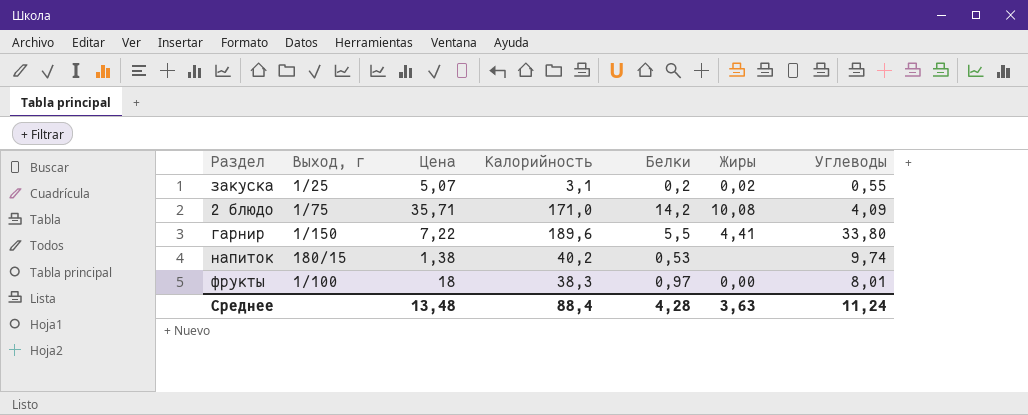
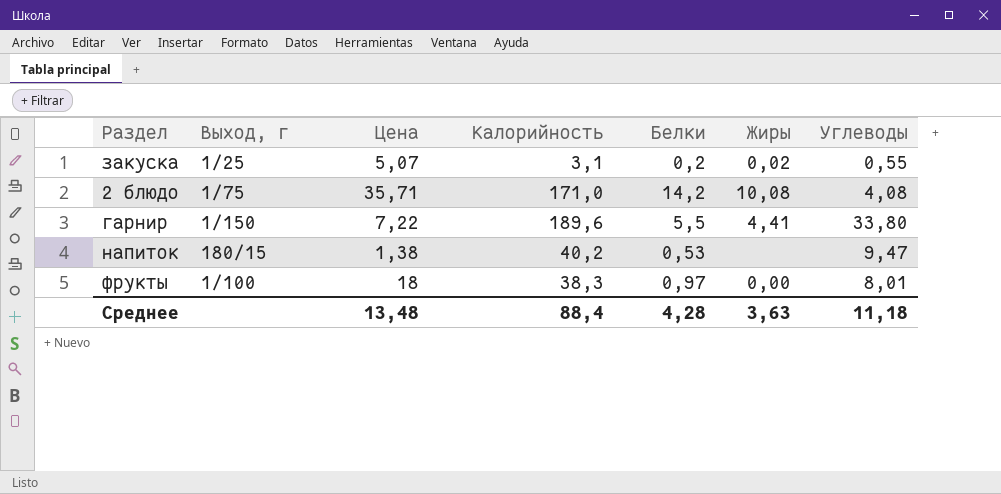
2 блюдо | Углеводы: 4,09 -> 4,08
напиток | Углеводы: 9,74 -> 9,47
Среднее | Углеводы: 11,24 -> 11,18

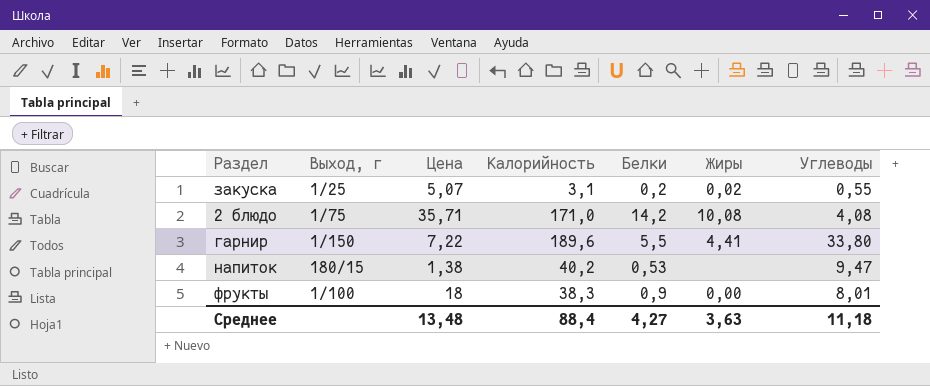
фрукты | Белки: 0,97 -> 0,9
Среднее | Белки: 4,28 -> 4,27

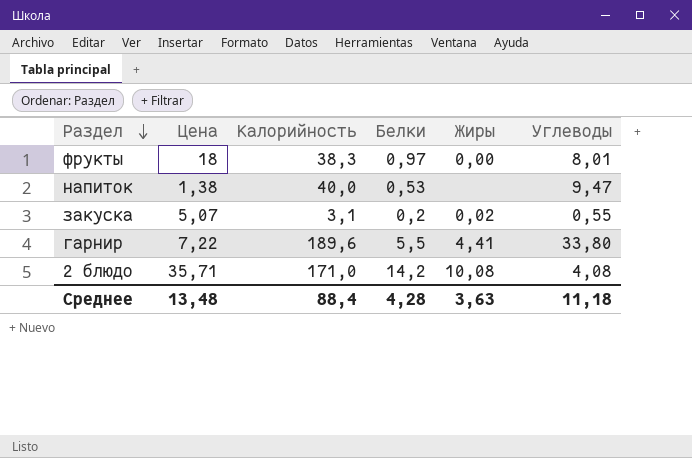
row order: none -> Раздел descending
column Выход, г | position: 2 -> none
фрукты | Белки: 0,9 -> 0,97
напиток | Калорийность: 40,2 -> 40,0
Среднее | Белки: 4,27 -> 4,28

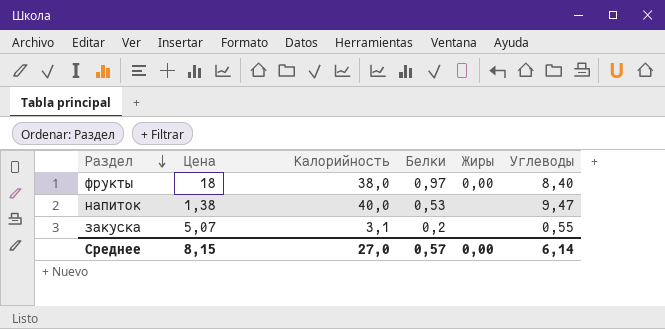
row гарнир: 7,22 | 189,6 | 5,5 | 4,41 | 33,80 -> none
row 2 блюдо: 35,71 | 171,0 | 14,2 | 10,08 | 4,08 -> none
фрукты | Калорийность: 38,3 -> 38,0
фрукты | Углеводы: 8,01 -> 8,40
закуска | Жиры: 0,02 -> none
Среднее | Цена: 13,48 -> 8,15
Среднее | Калорийность: 88,4 -> 27,0
Среднее | Белки: 4,28 -> 0,57
Среднее | Жиры: 3,63 -> 0,00
Среднее | Углеводы: 11,18 -> 6,14

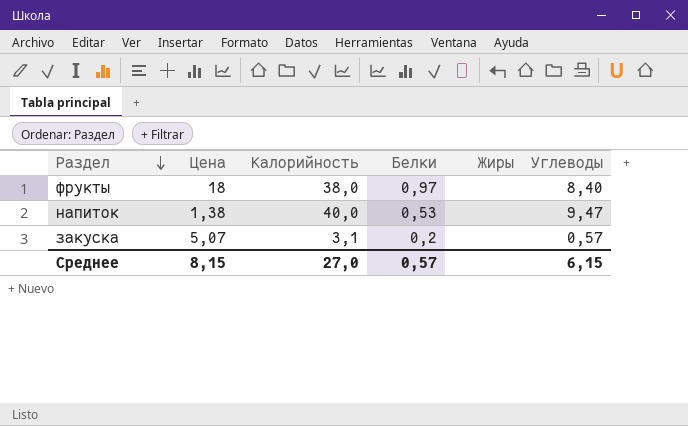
фрукты | Жиры: 0,00 -> none
закуска | Углеводы: 0,55 -> 0,57
Среднее | Жиры: 0,00 -> none
Среднее | Углеводы: 6,14 -> 6,15

